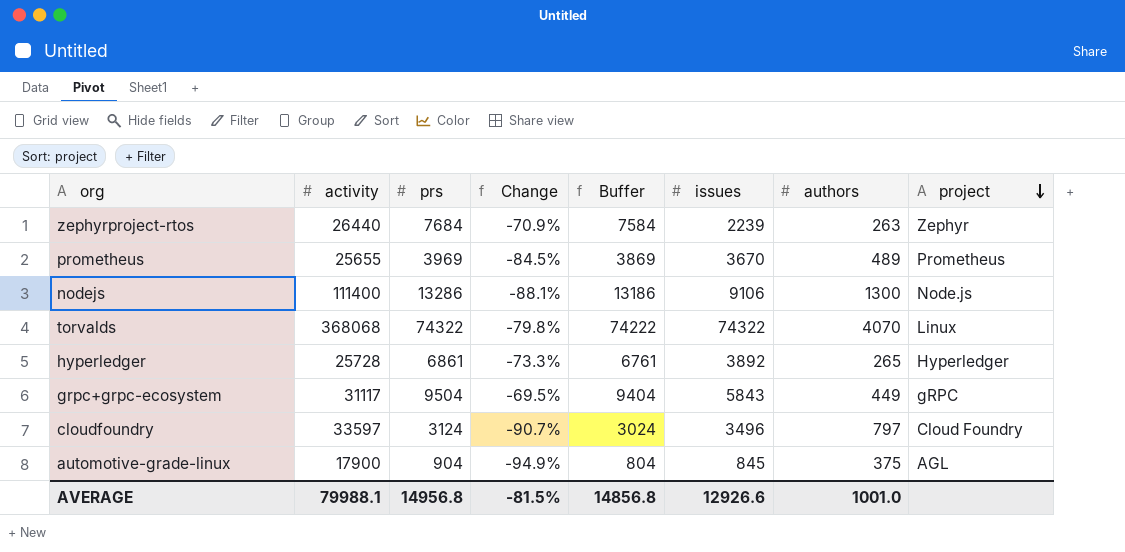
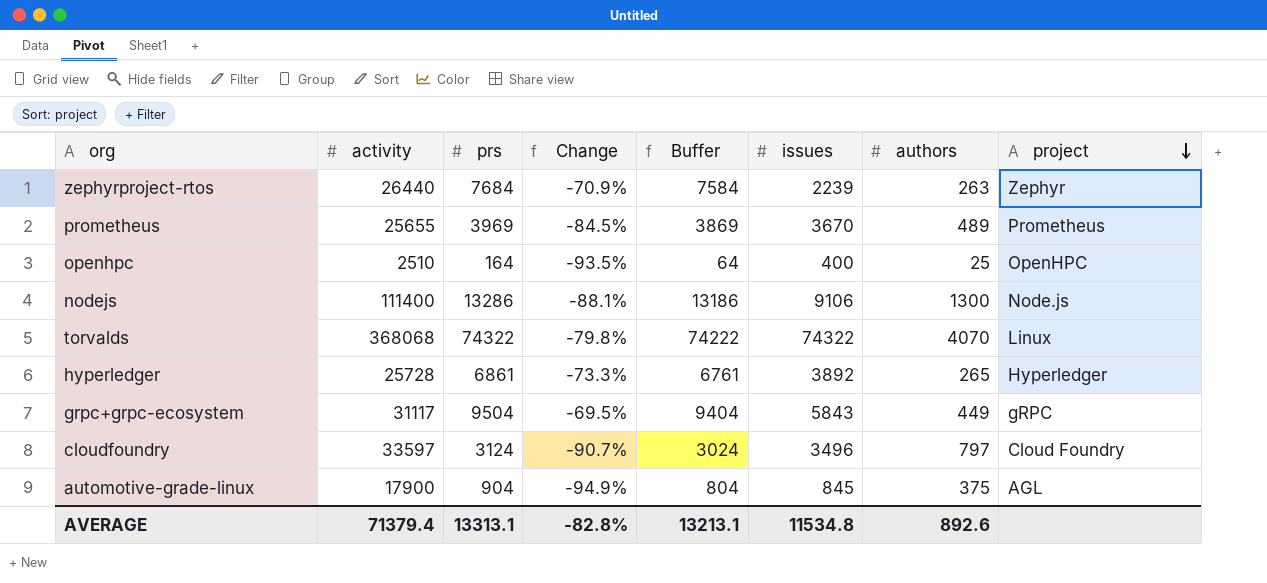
row openhpc: none -> 2510 | 164 | -93.5% | 64 | 400 | 25 | OpenHPC
AVERAGE | activity: 79988.1 -> 71379.4
AVERAGE | prs: 14956.8 -> 13313.1
AVERAGE | Change: -81.5% -> -82.8%
AVERAGE | Buffer: 14856.8 -> 13213.1
AVERAGE | issues: 12926.6 -> 11534.8
AVERAGE | authors: 1001.0 -> 892.6

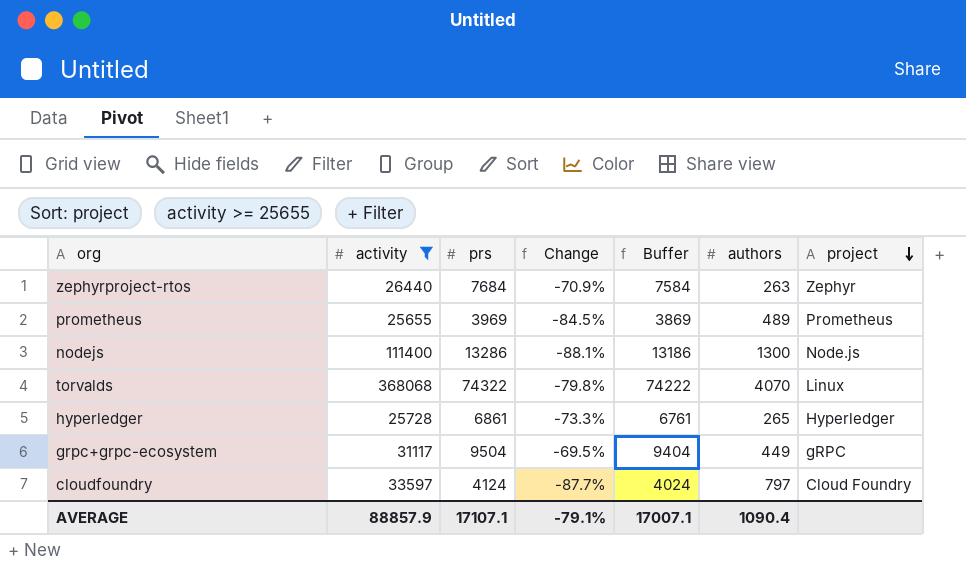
filter: none -> activity >= 25655
column issues | position: 6 -> none
cloudfoundry | prs: 3124 -> 4124
cloudfoundry | Change: -90.7% -> -87.7%
cloudfoundry | Buffer: 3024 -> 4024
AVERAGE | activity: 71379.4 -> 88857.9
AVERAGE | prs: 13313.1 -> 17107.1
AVERAGE | Change: -82.8% -> -79.1%
AVERAGE | Buffer: 13213.1 -> 17007.1
AVERAGE | authors: 892.6 -> 1090.4

